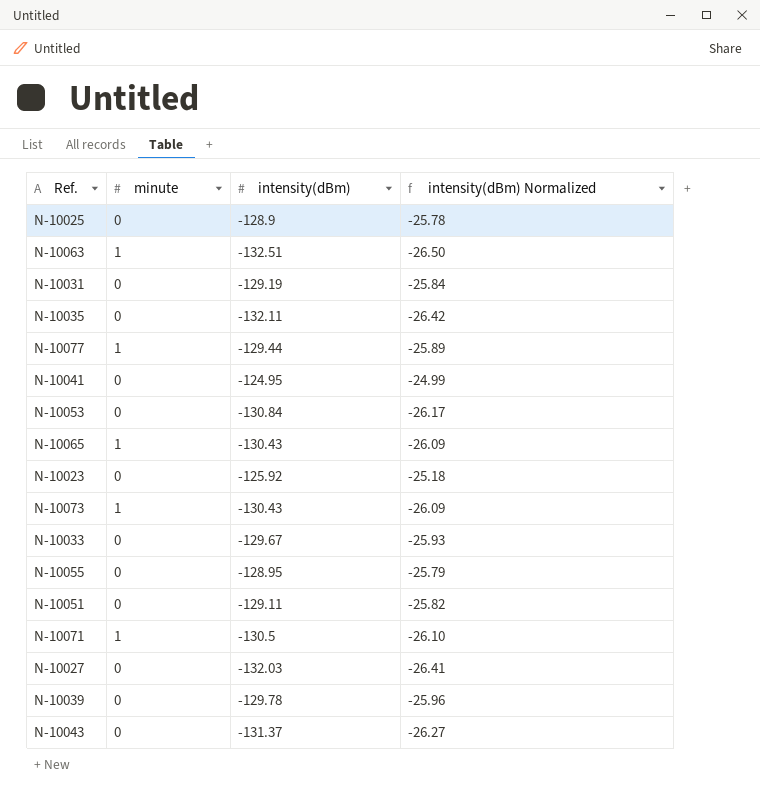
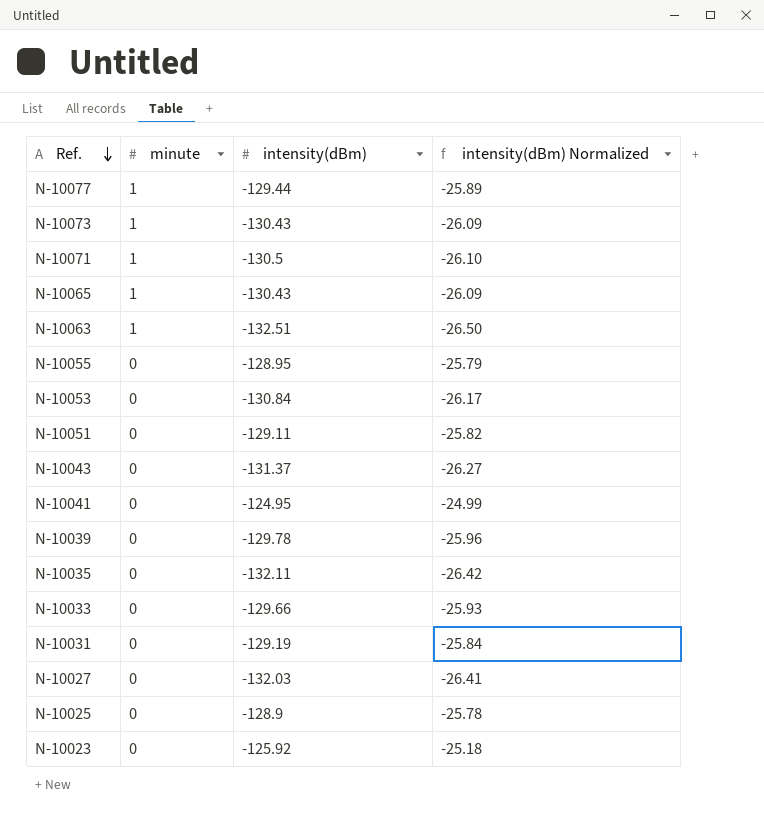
row order: none -> Ref. descending
N-10033 | intensity(dBm): -129.67 -> -129.66

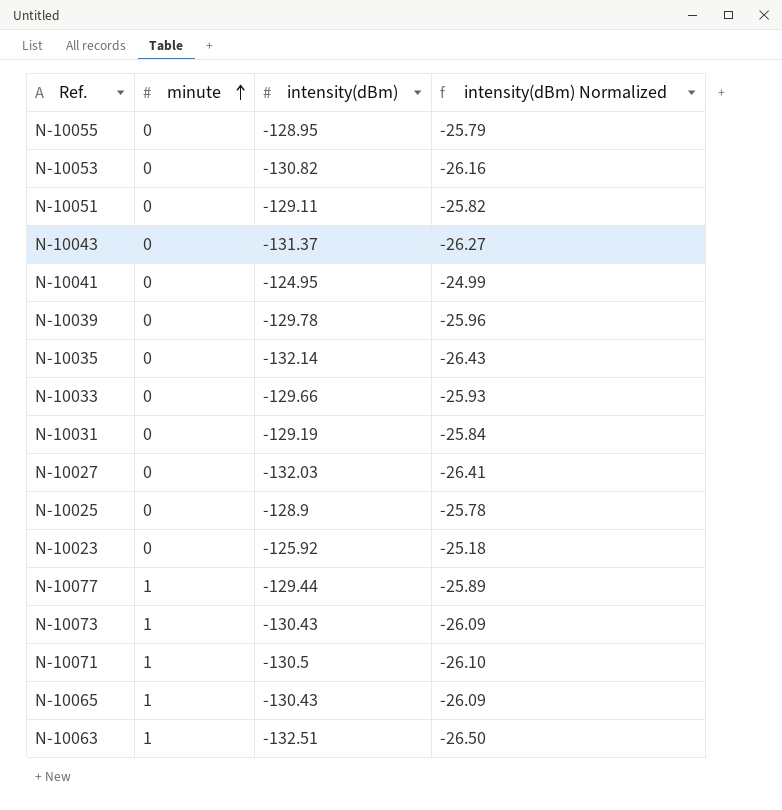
row order: Ref. descending -> minute ascending
N-10053 | intensity(dBm): -130.84 -> -130.82
N-10053 | intensity(dBm) Normalized: -26.17 -> -26.16
N-10035 | intensity(dBm): -132.11 -> -132.14
N-10035 | intensity(dBm) Normalized: -26.42 -> -26.43

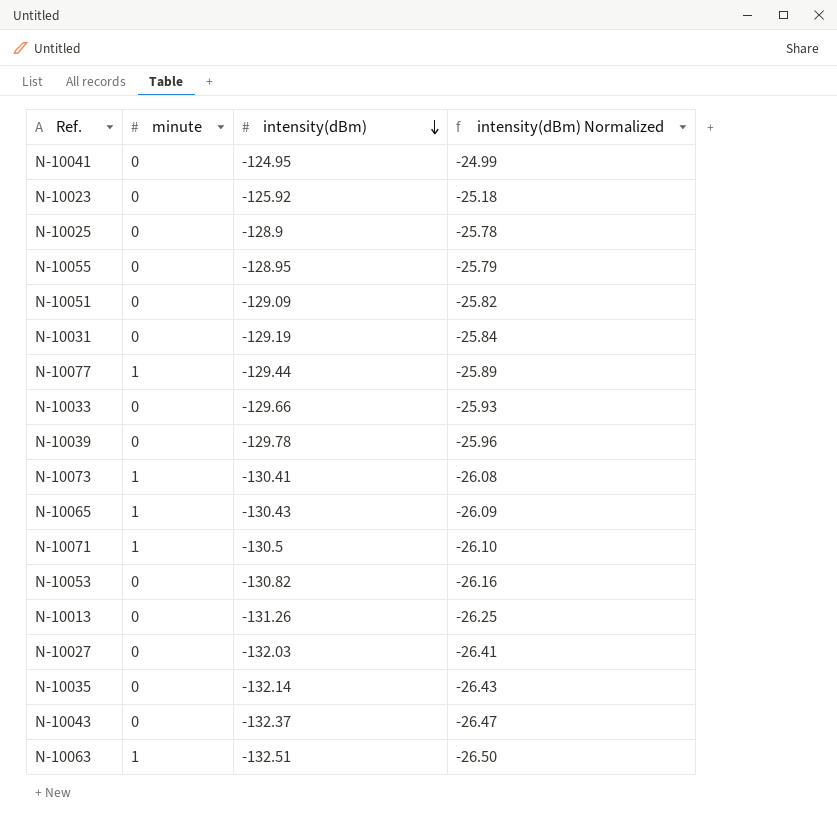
row order: minute ascending -> intensity(dBm) descending
N-10051 | intensity(dBm): -129.11 -> -129.09
N-10073 | intensity(dBm): -130.43 -> -130.41
N-10073 | intensity(dBm) Normalized: -26.09 -> -26.08
row N-10013: none -> 0 | -131.26 | -26.25
N-10043 | intensity(dBm): -131.37 -> -132.37
N-10043 | intensity(dBm) Normalized: -26.27 -> -26.47

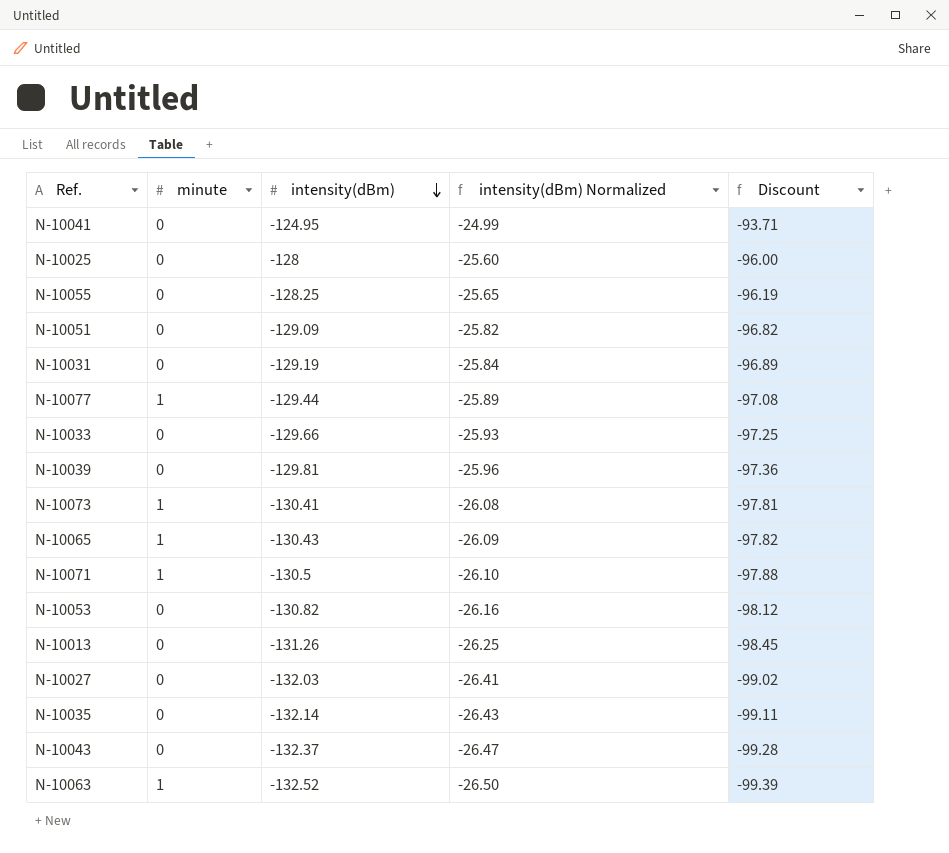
column Discount | formula: none -> [intensity(dBm)] * 0.75
row N-10023: 0 | -125.92 | -25.18 -> none
N-10025 | intensity(dBm): -128.9 -> -128
N-10025 | intensity(dBm) Normalized: -25.78 -> -25.60
N-10055 | intensity(dBm): -128.95 -> -128.25
N-10055 | intensity(dBm) Normalized: -25.79 -> -25.65
N-10039 | intensity(dBm): -129.78 -> -129.81
N-10063 | intensity(dBm): -132.51 -> -132.52

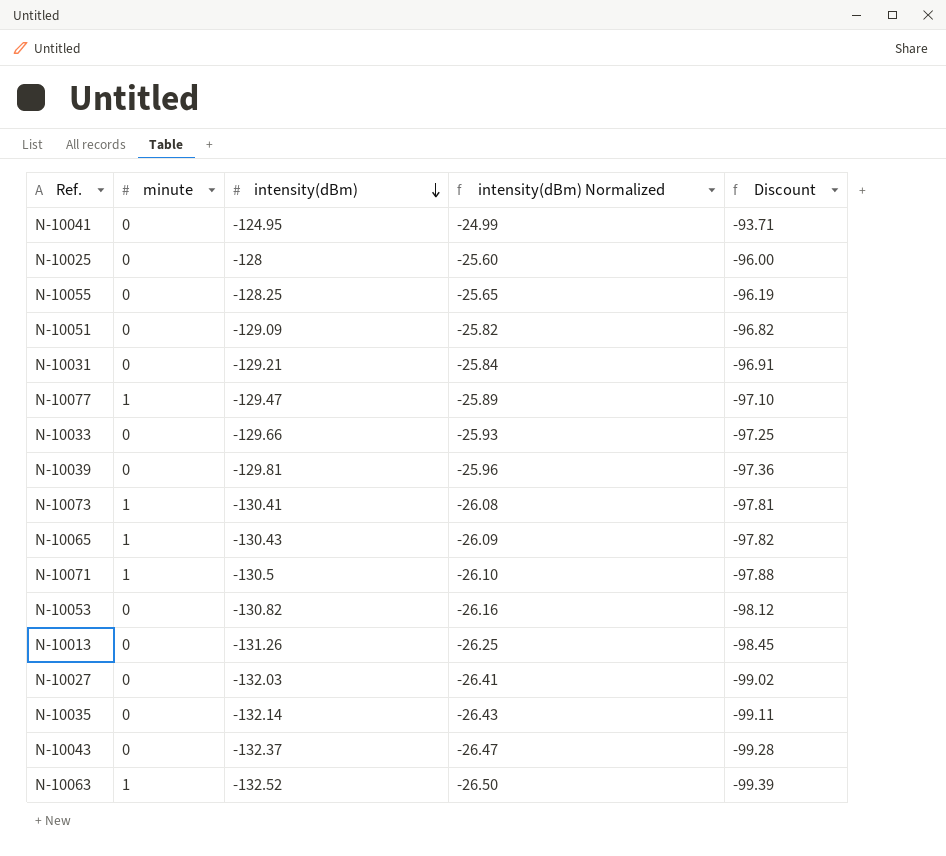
N-10031 | intensity(dBm): -129.19 -> -129.21
N-10031 | Discount: -96.89 -> -96.91
N-10077 | intensity(dBm): -129.44 -> -129.47
N-10077 | Discount: -97.08 -> -97.10

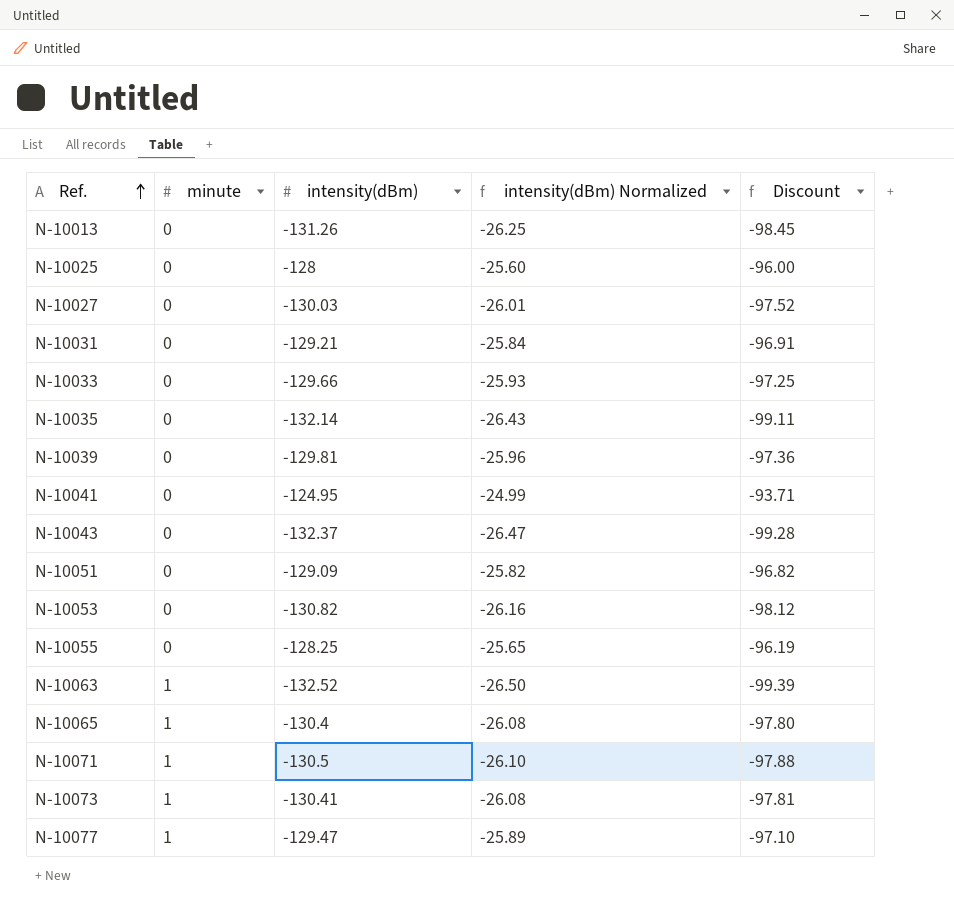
row order: intensity(dBm) descending -> Ref. ascending
N-10027 | intensity(dBm): -132.03 -> -130.03
N-10027 | intensity(dBm) Normalized: -26.41 -> -26.01
N-10027 | Discount: -99.02 -> -97.52
N-10065 | intensity(dBm): -130.43 -> -130.4
N-10065 | intensity(dBm) Normalized: -26.09 -> -26.08
N-10065 | Discount: -97.82 -> -97.80

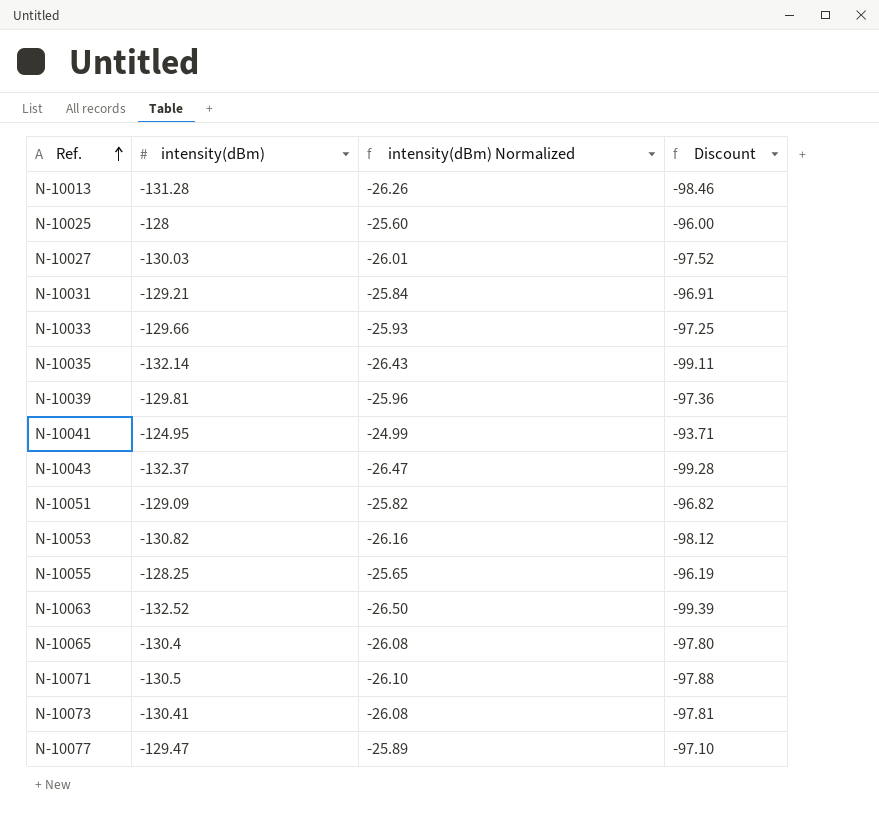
column minute | position: 2 -> none
N-10013 | intensity(dBm): -131.26 -> -131.28
N-10013 | intensity(dBm) Normalized: -26.25 -> -26.26
N-10013 | Discount: -98.45 -> -98.46

